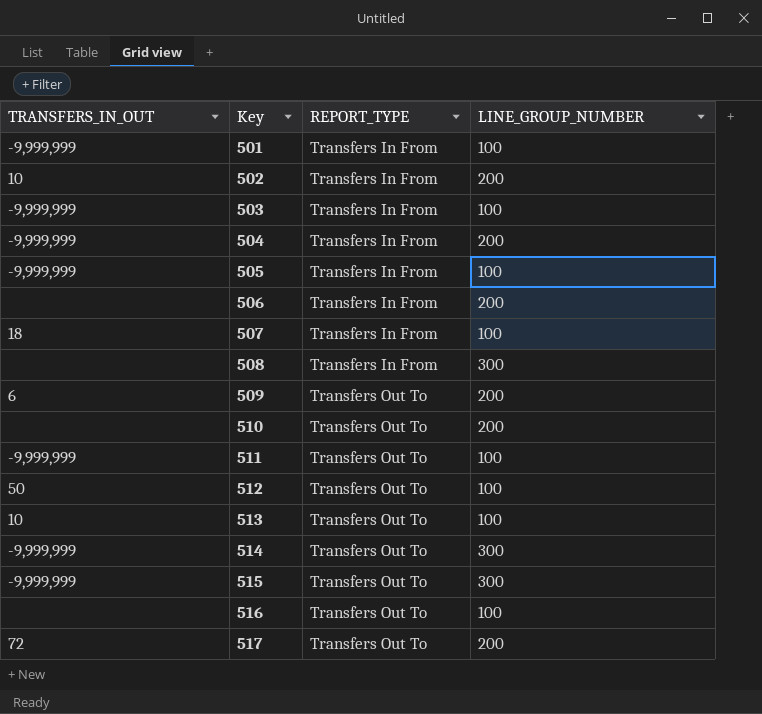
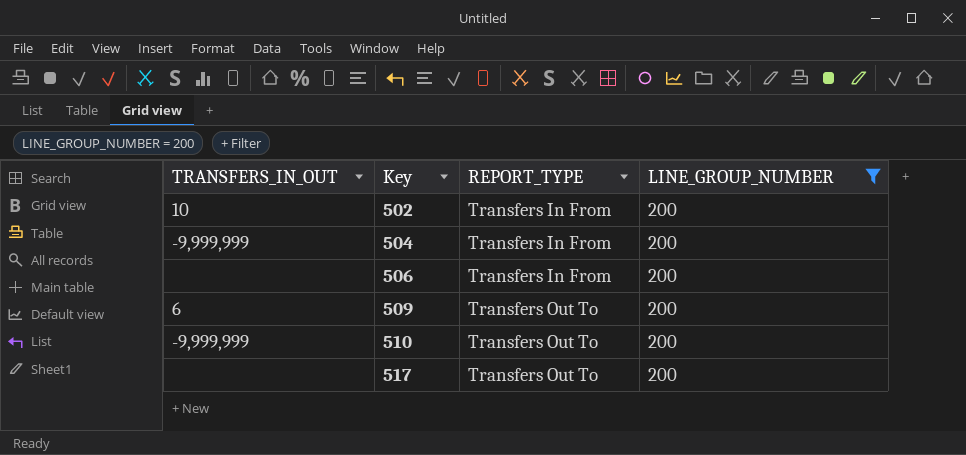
filter: none -> LINE_GROUP_NUMBER = 200
510 | TRANSFERS_IN_OUT: none -> -9,999,999
517 | TRANSFERS_IN_OUT: 72 -> none

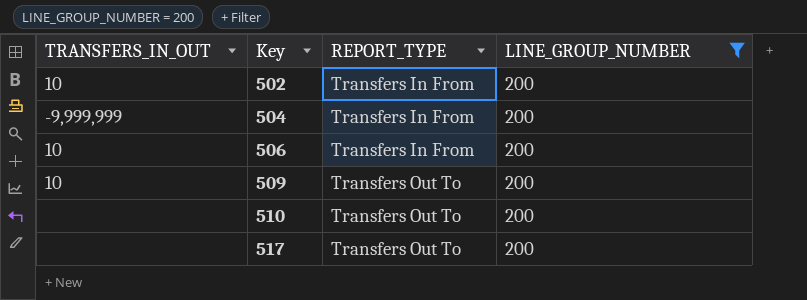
506 | TRANSFERS_IN_OUT: none -> 10
509 | TRANSFERS_IN_OUT: 6 -> 10
510 | TRANSFERS_IN_OUT: -9,999,999 -> none

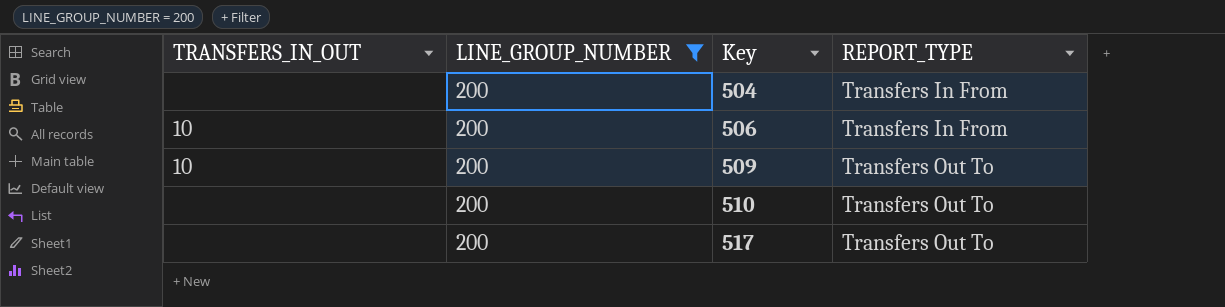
column LINE_GROUP_NUMBER | position: 4 -> 2
row 502: 10 | Transfers In From | 200 -> none
504 | TRANSFERS_IN_OUT: -9,999,999 -> none

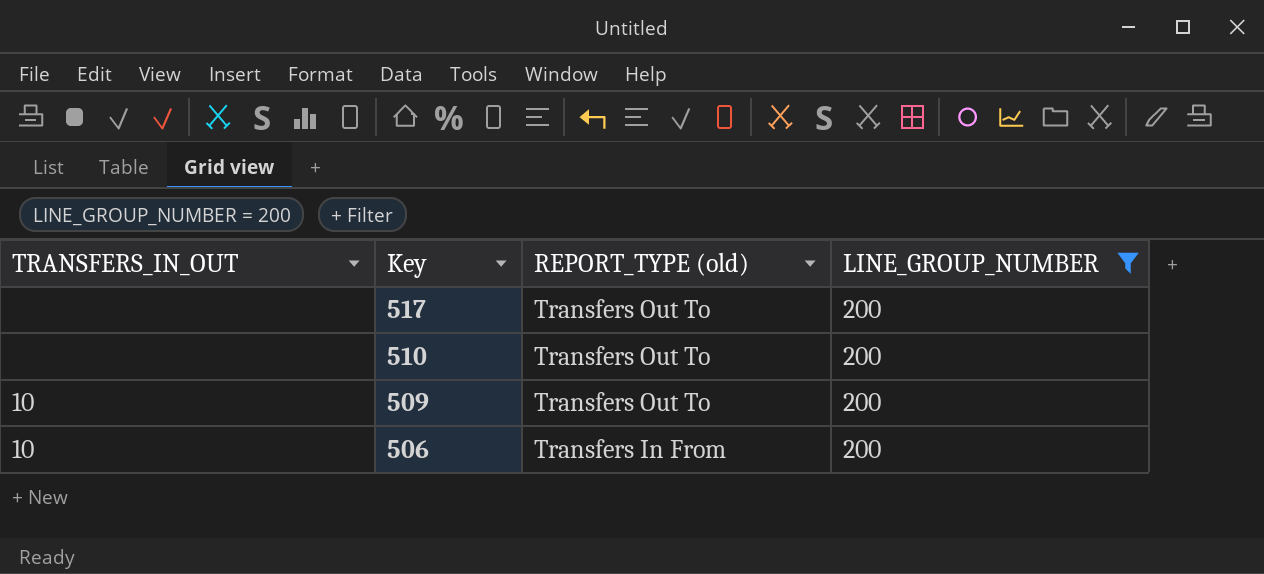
row order: Key ascending -> Key descending
column name: REPORT_TYPE -> REPORT_TYPE (old)
column LINE_GROUP_NUMBER | position: 2 -> 4
row 504: none | 200 | Transfers In From -> none

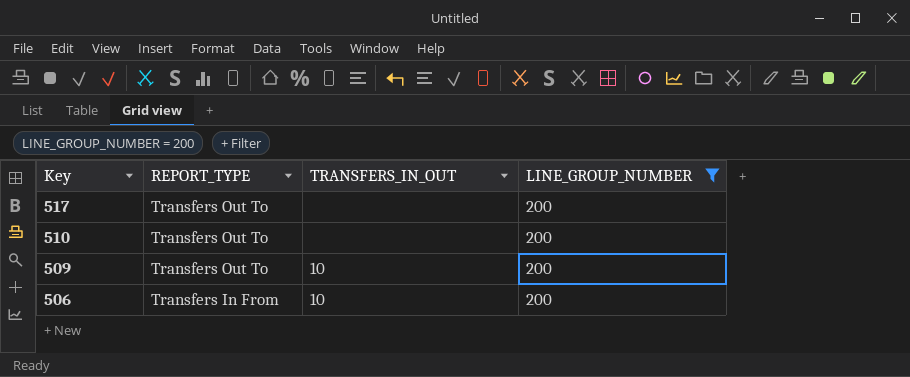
column name: REPORT_TYPE (old) -> REPORT_TYPE
column TRANSFERS_IN_OUT | position: 1 -> 3

